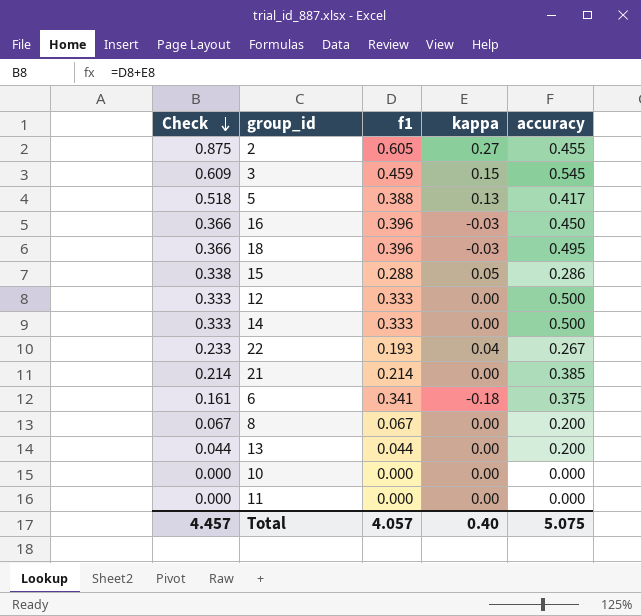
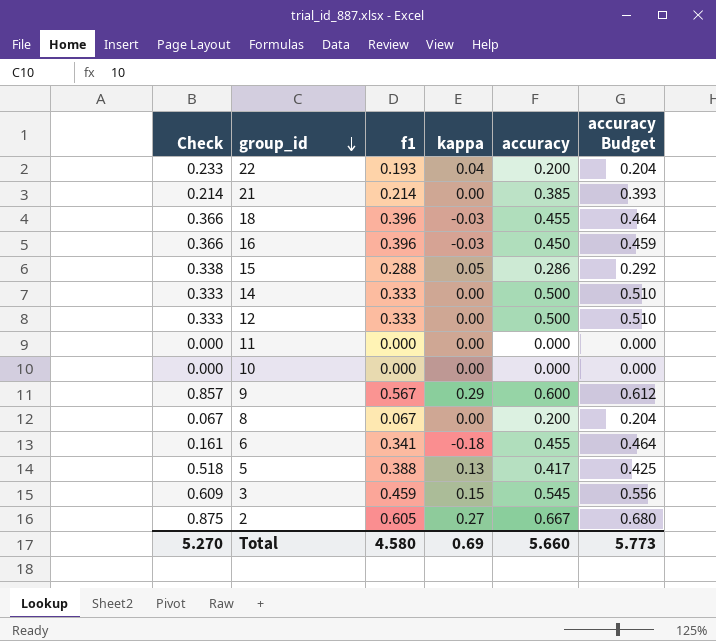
row order: Check descending -> group_id descending
column accuracy Budget | formula: none -> [accuracy] * 1.02
row 13: 0.044 | 0.044 | 0.00 | 0.200 -> none
22 | accuracy: 0.267 -> 0.200
18 | accuracy: 0.495 -> 0.455
row 9: none -> 0.857 | 0.567 | 0.29 | 0.600 | 0.612
6 | accuracy: 0.375 -> 0.455
2 | accuracy: 0.455 -> 0.667
Total | Check: 4.457 -> 5.270
Total | f1: 4.057 -> 4.580
Total | kappa: 0.40 -> 0.69
Total | accuracy: 5.075 -> 5.660

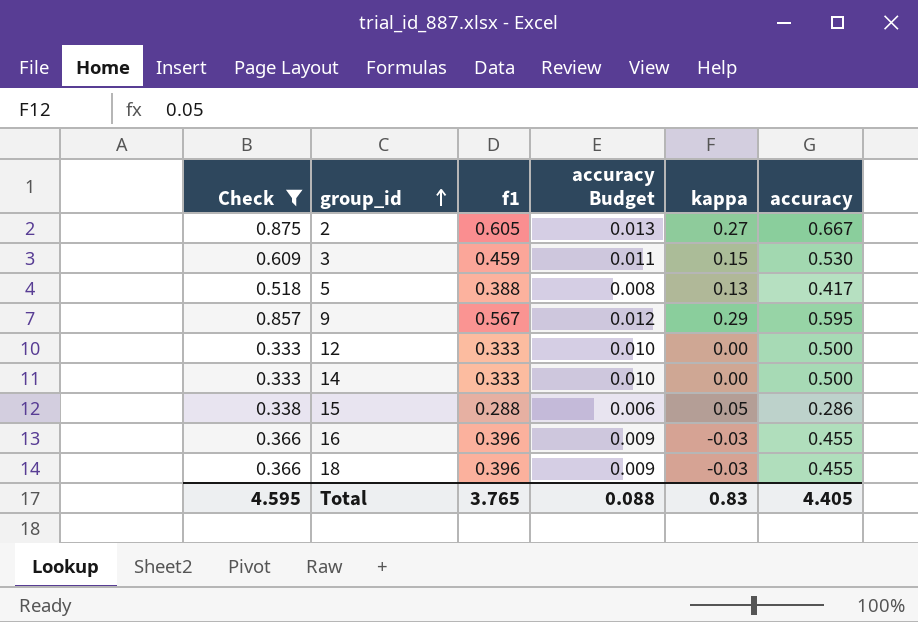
filter: none -> Check >= 0.333
row order: group_id descending -> group_id ascending
column accuracy Budget | formula: [accuracy] * 1.02 -> [accuracy] * 0.02
column accuracy Budget | position: 6 -> 4
3 | accuracy: 0.545 -> 0.530
9 | accuracy: 0.600 -> 0.595
16 | accuracy: 0.450 -> 0.455
Total | Check: 5.270 -> 4.595
Total | f1: 4.580 -> 3.765
Total | accuracy Budget: 5.773 -> 0.088
Total | kappa: 0.69 -> 0.83
Total | accuracy: 5.660 -> 4.405

